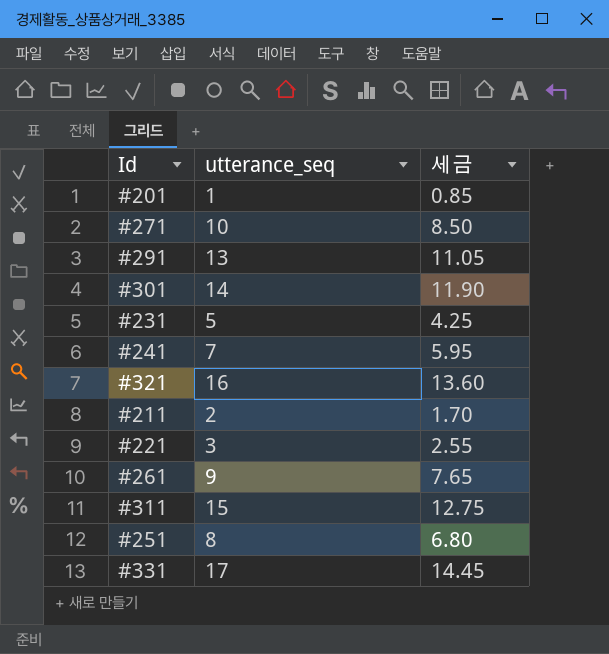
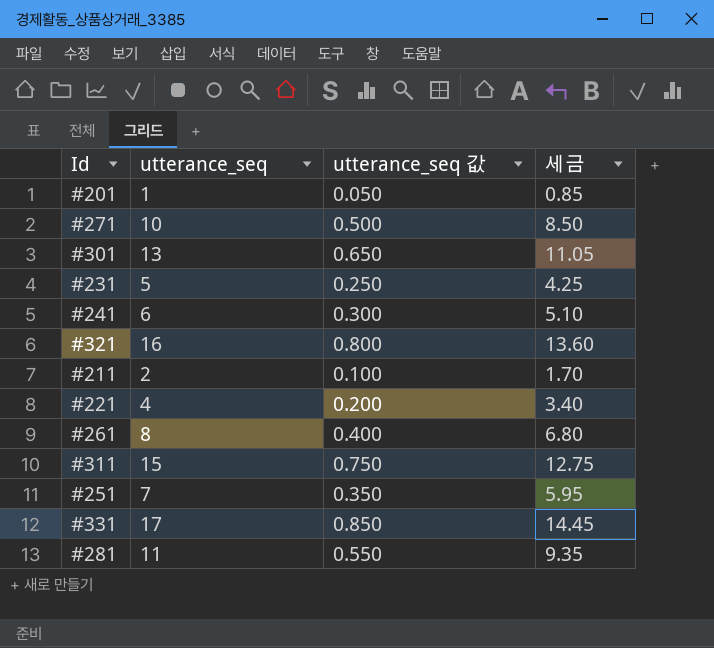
column utterance_seq 값 | formula: none -> [utterance_seq] * 0.05
row #291: 13 | 11.05 -> none
#301 | utterance_seq: 14 -> 13
#301 | 세금: 11.90 -> 11.05
#241 | utterance_seq: 7 -> 6
#241 | 세금: 5.95 -> 5.10
#221 | utterance_seq: 3 -> 4
#221 | 세금: 2.55 -> 3.40
#261 | utterance_seq: 9 -> 8
#261 | 세금: 7.65 -> 6.80
#251 | utterance_seq: 8 -> 7
#251 | 세금: 6.80 -> 5.95
row #281: none -> 11 | 0.550 | 9.35

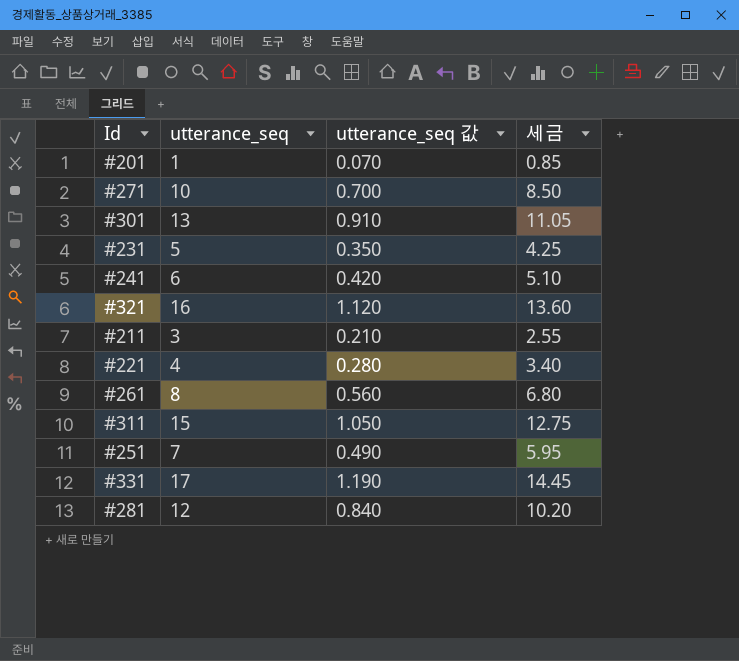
column utterance_seq 값 | formula: [utterance_seq] * 0.05 -> [utterance_seq] * 0.07
#211 | utterance_seq: 2 -> 3
#211 | 세금: 1.70 -> 2.55
#281 | utterance_seq: 11 -> 12
#281 | 세금: 9.35 -> 10.20

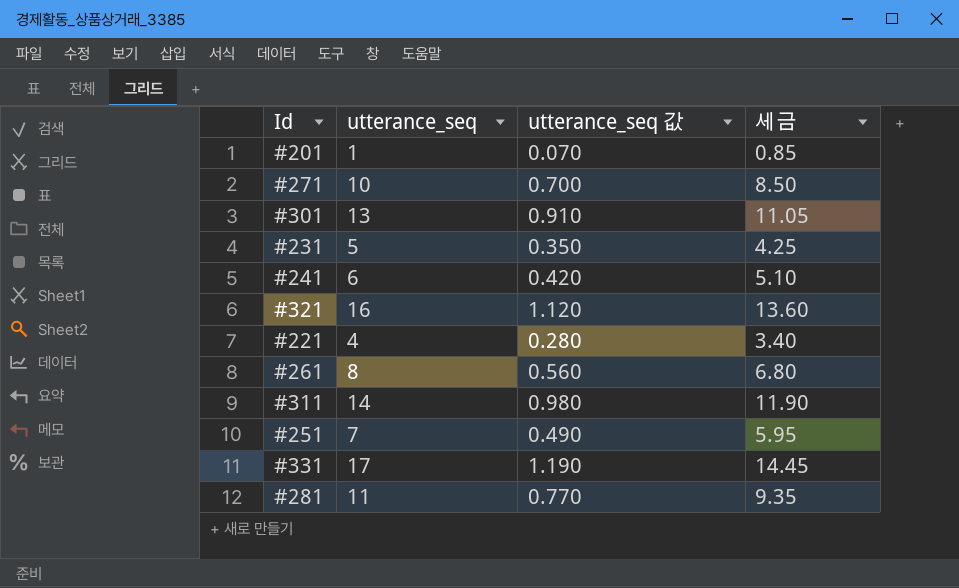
row #211: 3 | 0.210 | 2.55 -> none
#311 | utterance_seq: 15 -> 14
#311 | utterance_seq 값: 1.050 -> 0.980
#311 | 세금: 12.75 -> 11.90
#281 | utterance_seq: 12 -> 11
#281 | utterance_seq 값: 0.840 -> 0.770
#281 | 세금: 10.20 -> 9.35

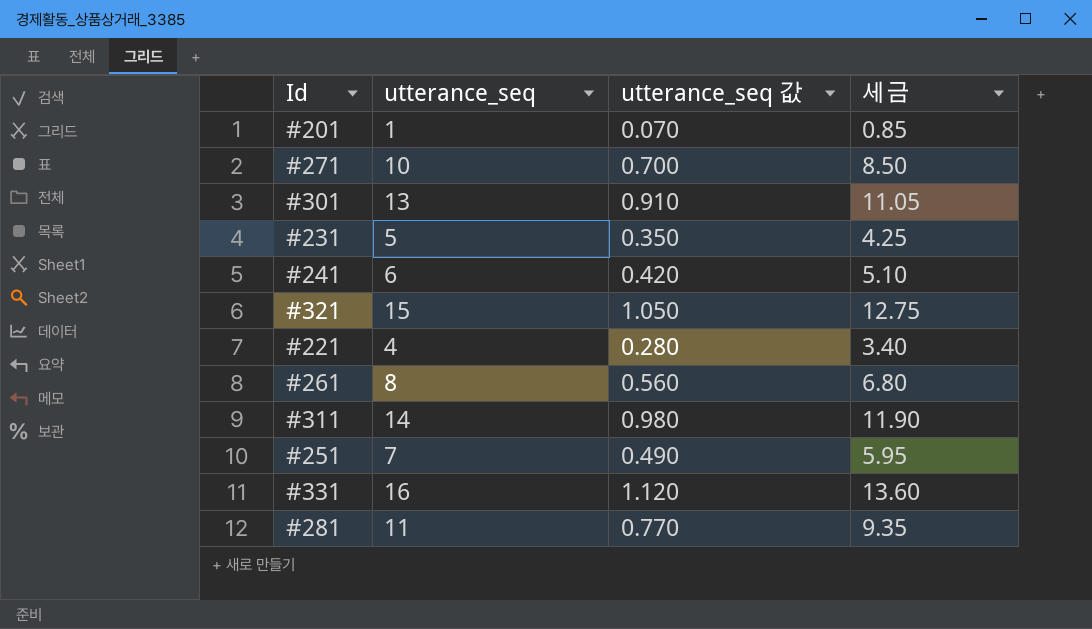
#321 | utterance_seq: 16 -> 15
#321 | utterance_seq 값: 1.120 -> 1.050
#321 | 세금: 13.60 -> 12.75
#331 | utterance_seq: 17 -> 16
#331 | utterance_seq 값: 1.190 -> 1.120
#331 | 세금: 14.45 -> 13.60

